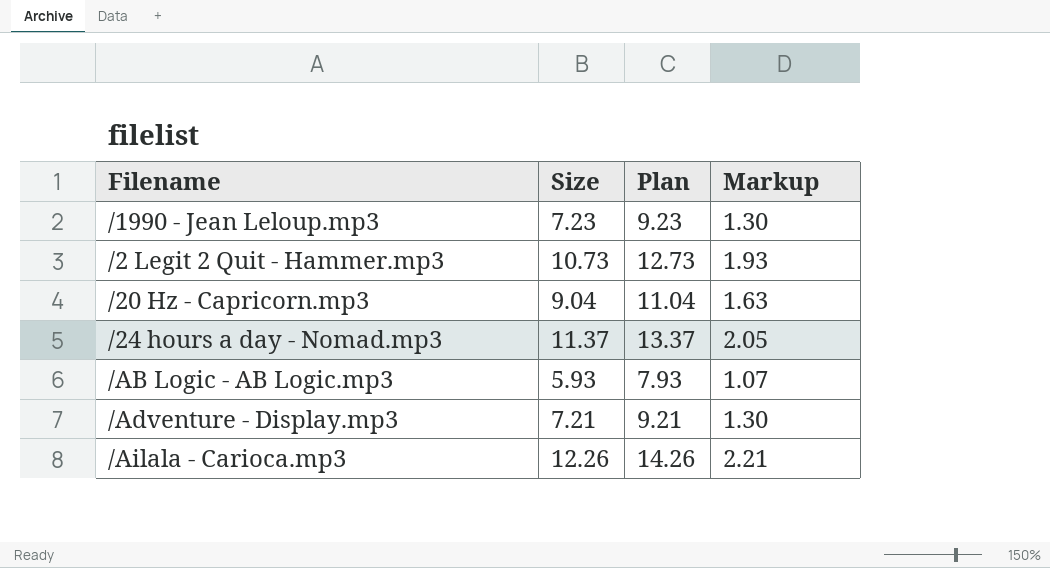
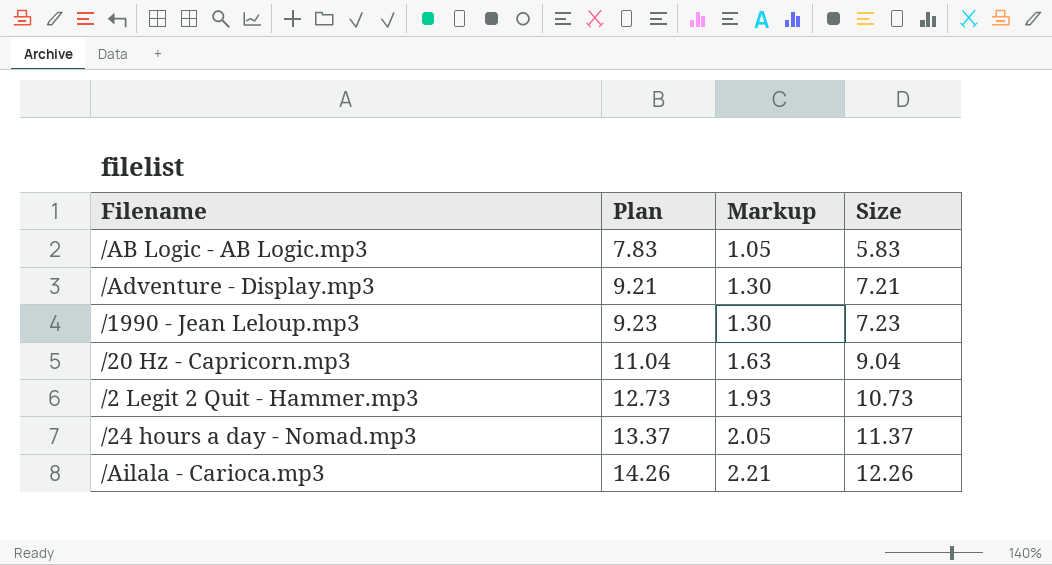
row order: none -> Plan ascending
column Size | position: 2 -> 4
/AB Logic - AB Logic.mp3 | Plan: 7.93 -> 7.83
/AB Logic - AB Logic.mp3 | Markup: 1.07 -> 1.05
/AB Logic - AB Logic.mp3 | Size: 5.93 -> 5.83

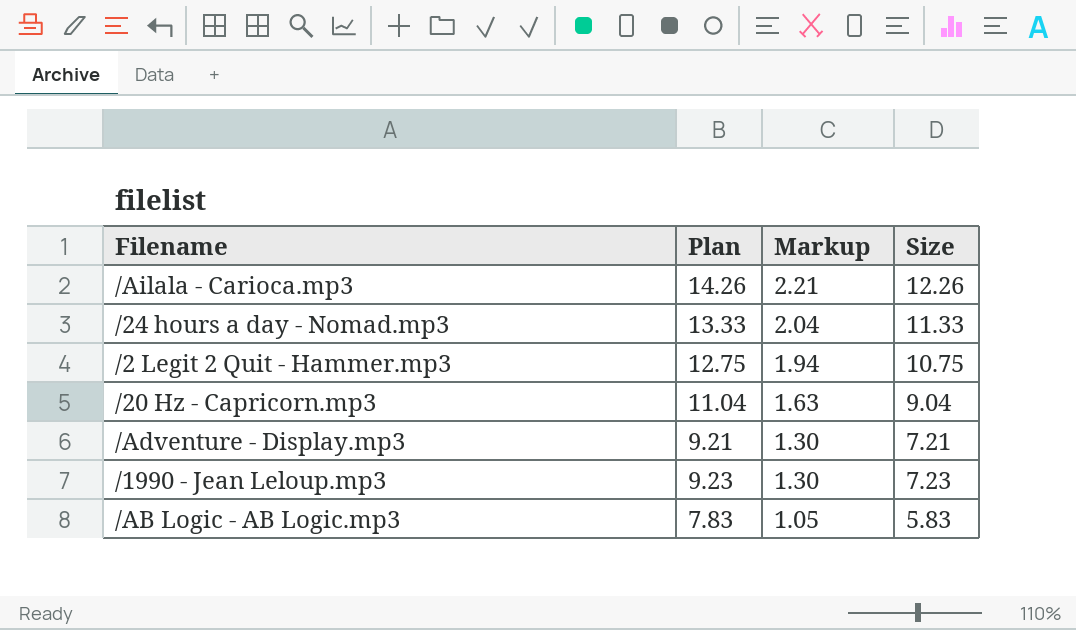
row order: Plan ascending -> Markup descending
/24 hours a day - Nomad.mp3 | Plan: 13.37 -> 13.33
/24 hours a day - Nomad.mp3 | Markup: 2.05 -> 2.04
/24 hours a day - Nomad.mp3 | Size: 11.37 -> 11.33
/2 Legit 2 Quit - Hammer.mp3 | Plan: 12.73 -> 12.75
/2 Legit 2 Quit - Hammer.mp3 | Markup: 1.93 -> 1.94
/2 Legit 2 Quit - Hammer.mp3 | Size: 10.73 -> 10.75

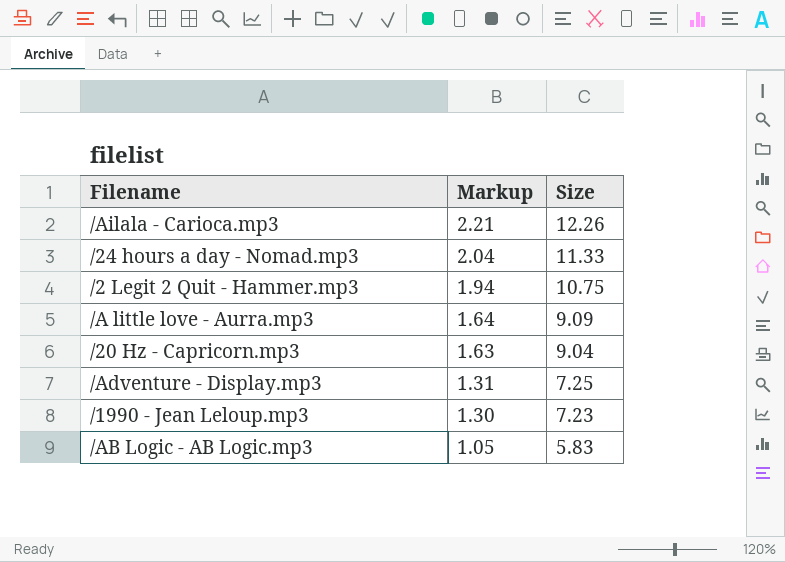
column Plan | formula: [Size] + 2 -> none
row /A little love - Aurra.mp3: none -> 1.64 | 9.09
/Adventure - Display.mp3 | Markup: 1.30 -> 1.31
/Adventure - Display.mp3 | Size: 7.21 -> 7.25

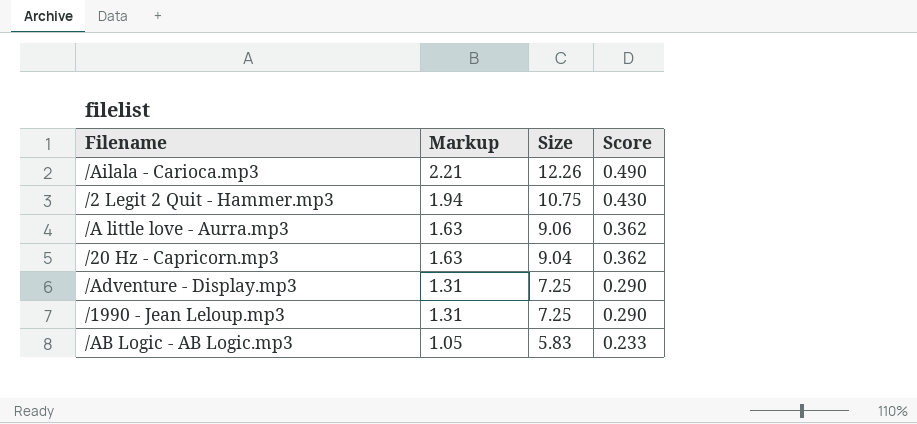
column Score | formula: none -> [Size] * 0.04
row /24 hours a day - Nomad.mp3: 2.04 | 11.33 -> none
/A little love - Aurra.mp3 | Markup: 1.64 -> 1.63
/A little love - Aurra.mp3 | Size: 9.09 -> 9.06
/1990 - Jean Leloup.mp3 | Markup: 1.30 -> 1.31
/1990 - Jean Leloup.mp3 | Size: 7.23 -> 7.25

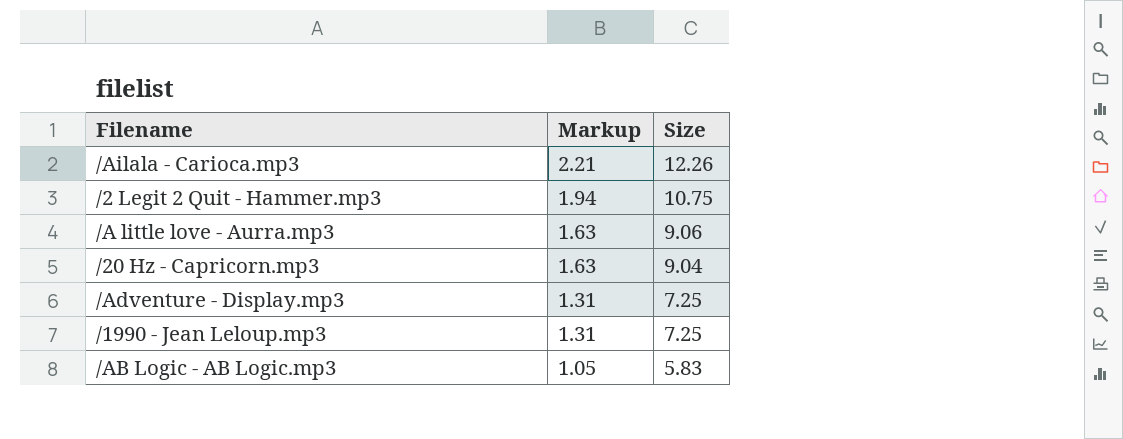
column Score | formula: [Size] * 0.04 -> none

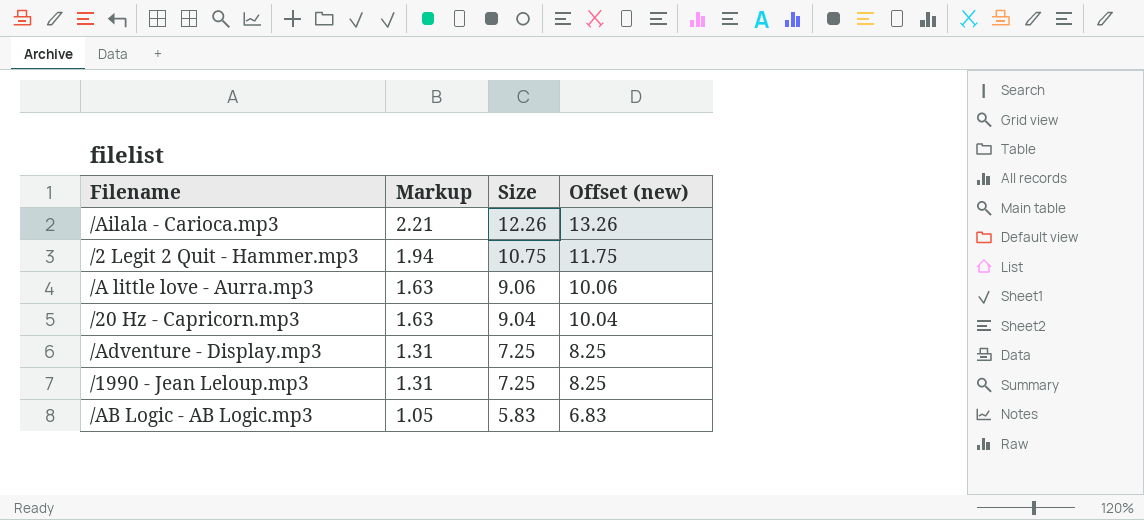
column Offset (new) | formula: none -> [Size] + 1

